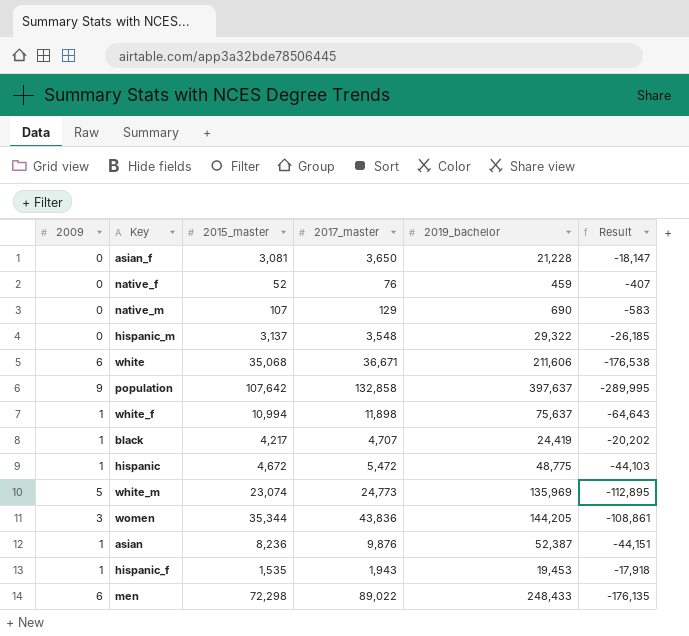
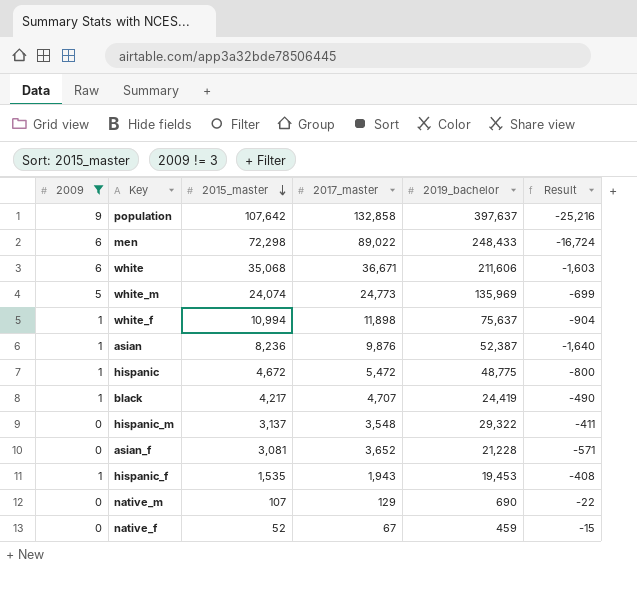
filter: none -> 2009 != 3
row order: none -> 2015_master descending
column Result | formula: [2015_master] - [2019_bachelor] -> [2015_master] - [2017_master]
white_m | 2015_master: 23,074 -> 24,074
asian_f | 2017_master: 3,650 -> 3,652
native_f | 2017_master: 76 -> 67

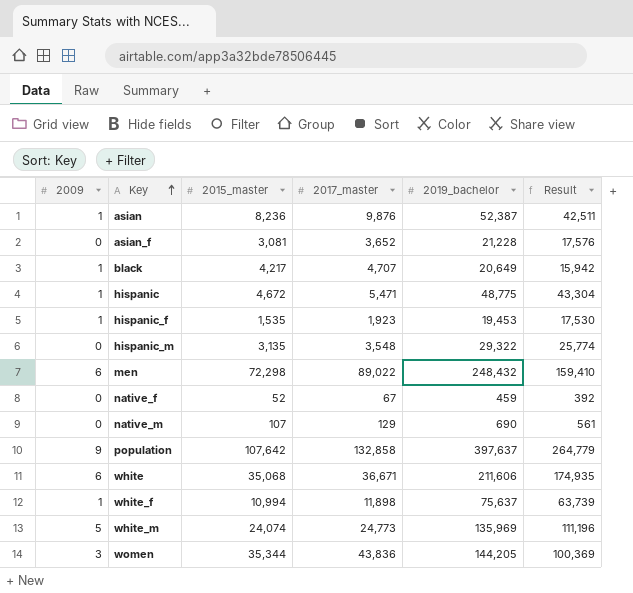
filter: 2009 != 3 -> none
row order: 2015_master descending -> Key ascending
column Result | formula: [2015_master] - [2017_master] -> [2019_bachelor] - [2017_master]
black | 2019_bachelor: 24,419 -> 20,649
hispanic | 2017_master: 5,472 -> 5,471
hispanic_f | 2017_master: 1,943 -> 1,923
hispanic_m | 2015_master: 3,137 -> 3,135
men | 2019_bachelor: 248,433 -> 248,432

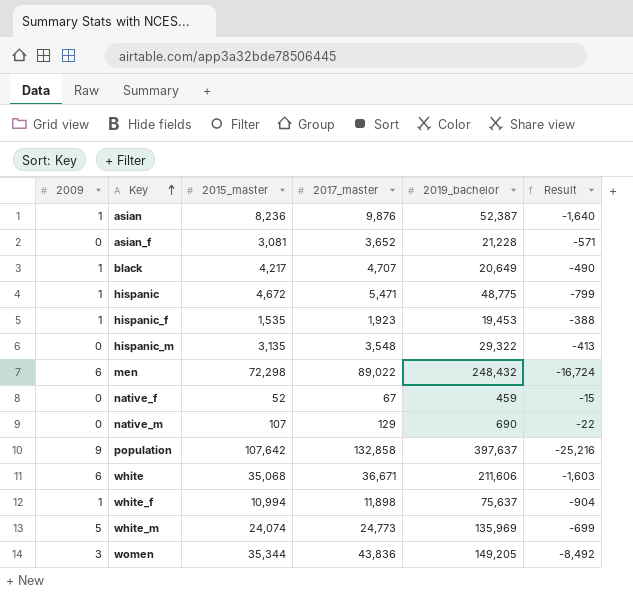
column Result | formula: [2019_bachelor] - [2017_master] -> [2015_master] - [2017_master]
women | 2019_bachelor: 144,205 -> 149,205

